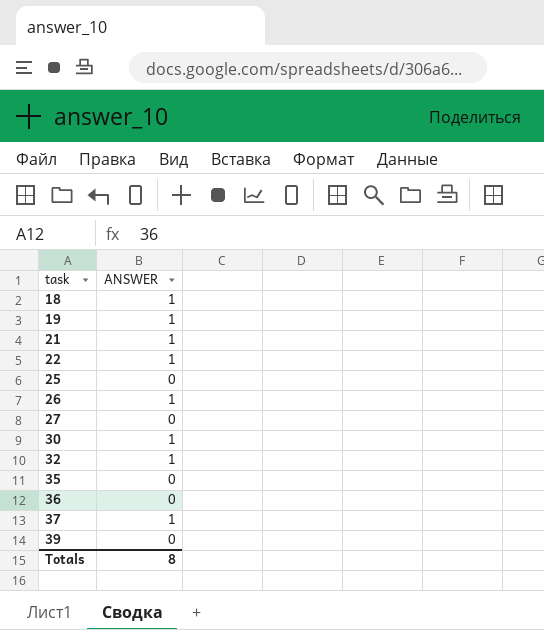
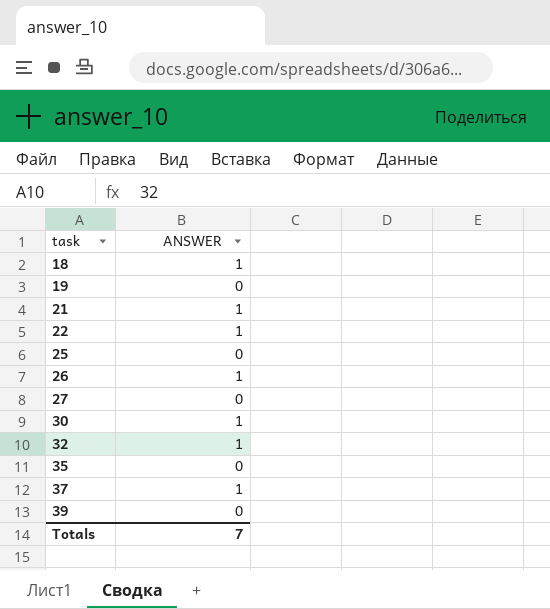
row 36: 0 -> none
19 | ANSWER: 1 -> 0
Totals | ANSWER: 8 -> 7

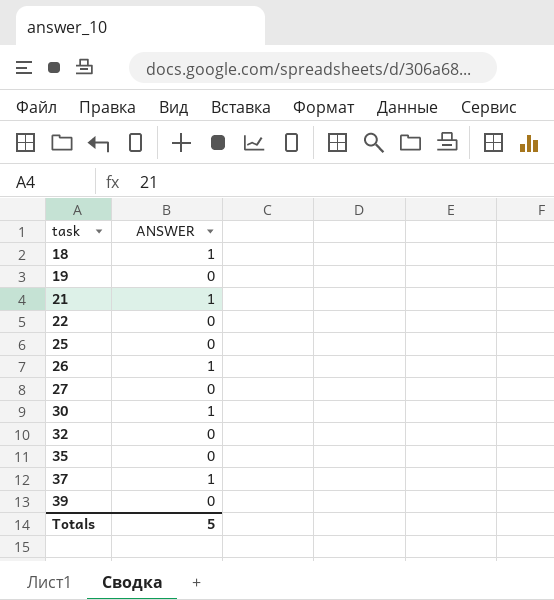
22 | ANSWER: 1 -> 0
32 | ANSWER: 1 -> 0
Totals | ANSWER: 7 -> 5

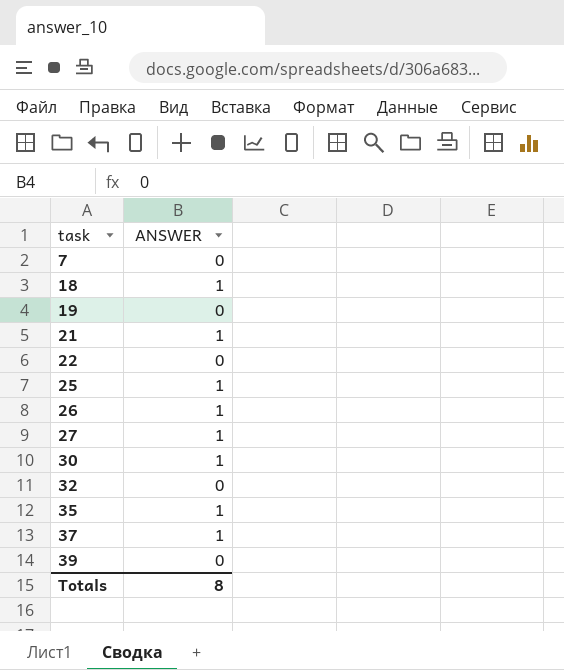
row 7: none -> 0
25 | ANSWER: 0 -> 1
27 | ANSWER: 0 -> 1
35 | ANSWER: 0 -> 1
Totals | ANSWER: 5 -> 8

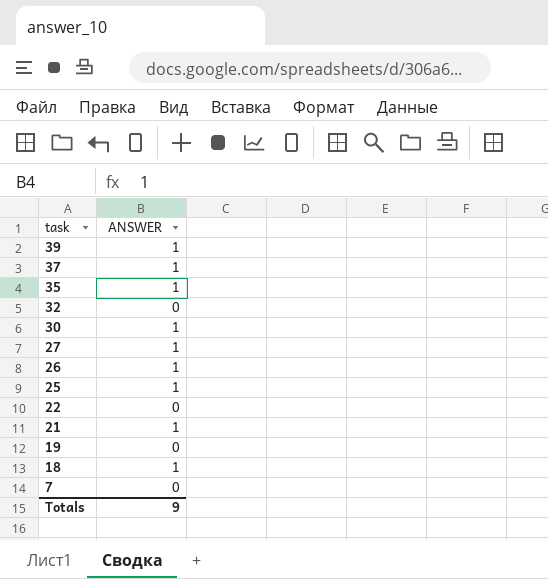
row order: task ascending -> task descending
39 | ANSWER: 0 -> 1
Totals | ANSWER: 8 -> 9

